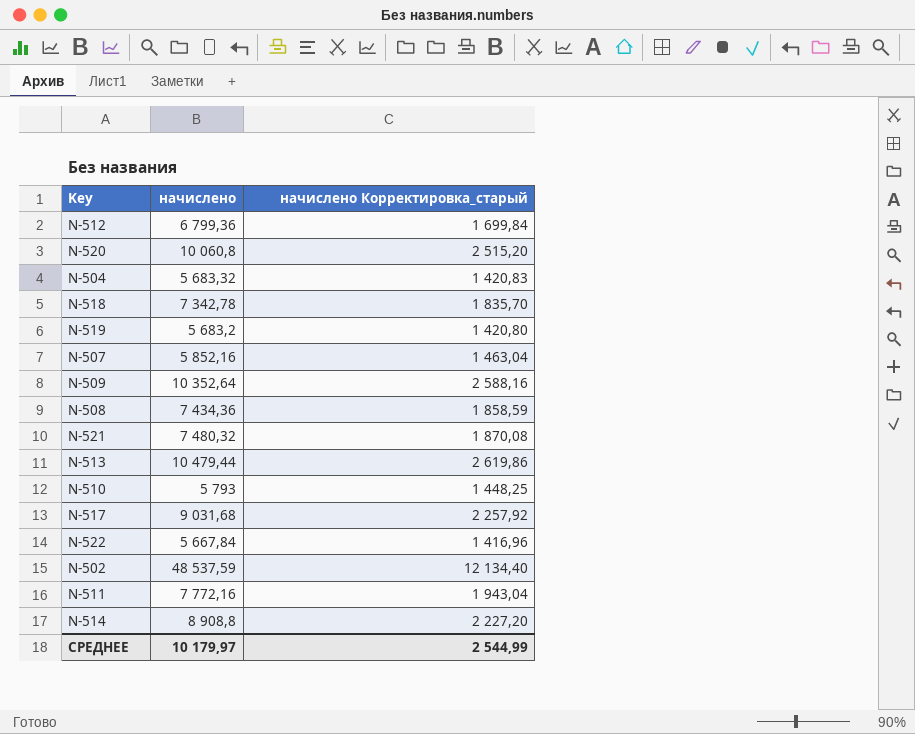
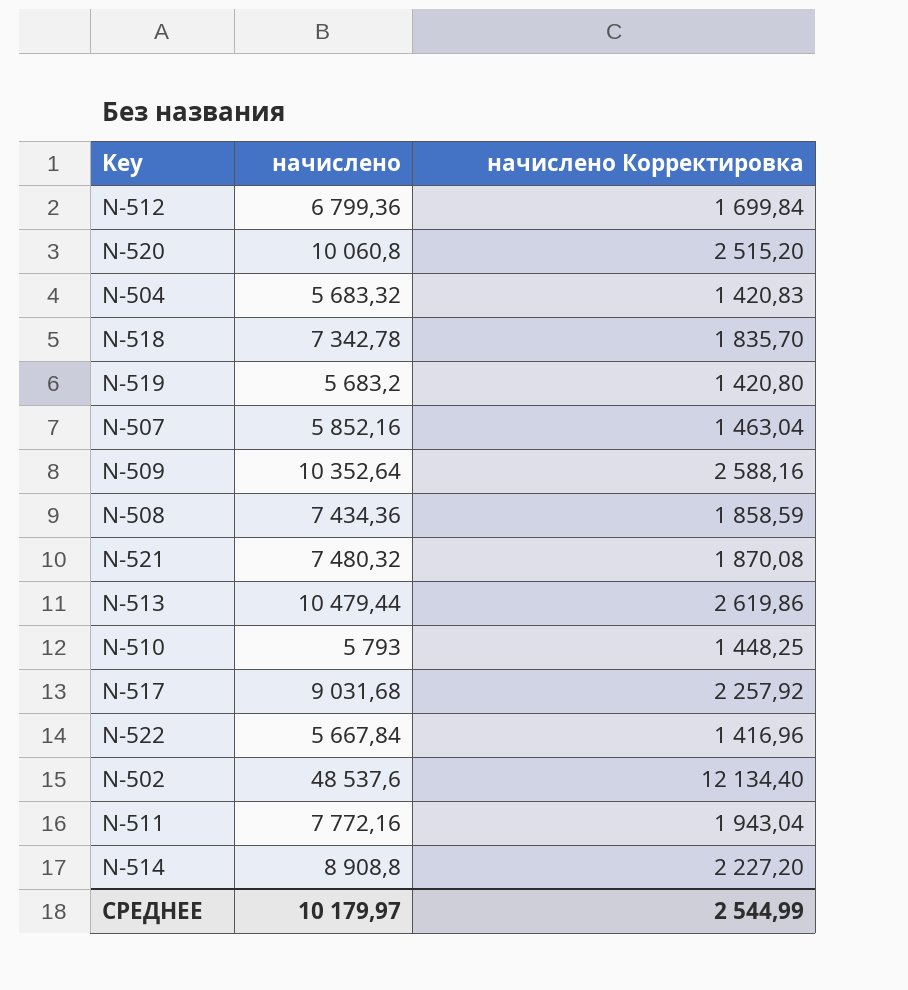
column name: начислено Корректировка_старый -> начислено Корректировка
N-502 | начислено: 48 537,59 -> 48 537,6

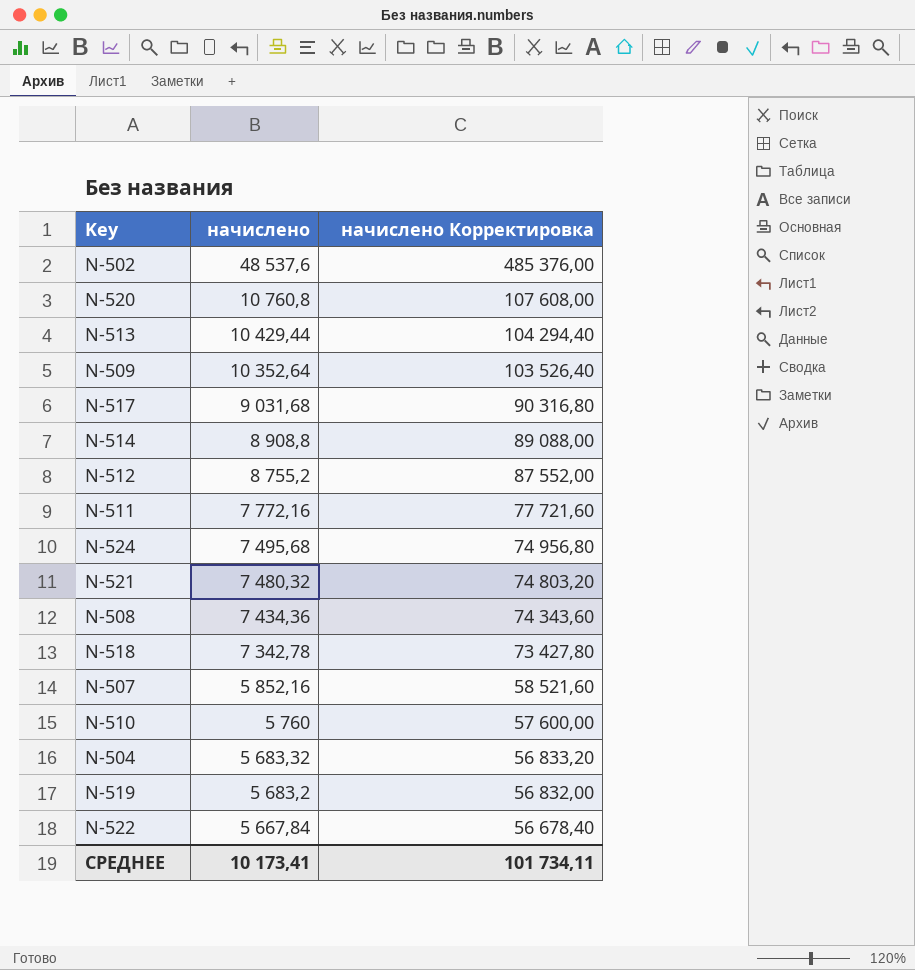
row order: none -> начислено descending
column начислено Корректировка | formula: [начислено] * 0,25 -> [начислено] * 10
N-520 | начислено: 10 060,8 -> 10 760,8
N-513 | начислено: 10 479,44 -> 10 429,44
N-512 | начислено: 6 799,36 -> 8 755,2
row N-524: none -> 7 495,68 | 74 956,80
N-510 | начислено: 5 793 -> 5 760
СРЕДНЕЕ | начислено: 10 179,97 -> 10 173,41
СРЕДНЕЕ | начислено Корректировка: 2 544,99 -> 101 734,11

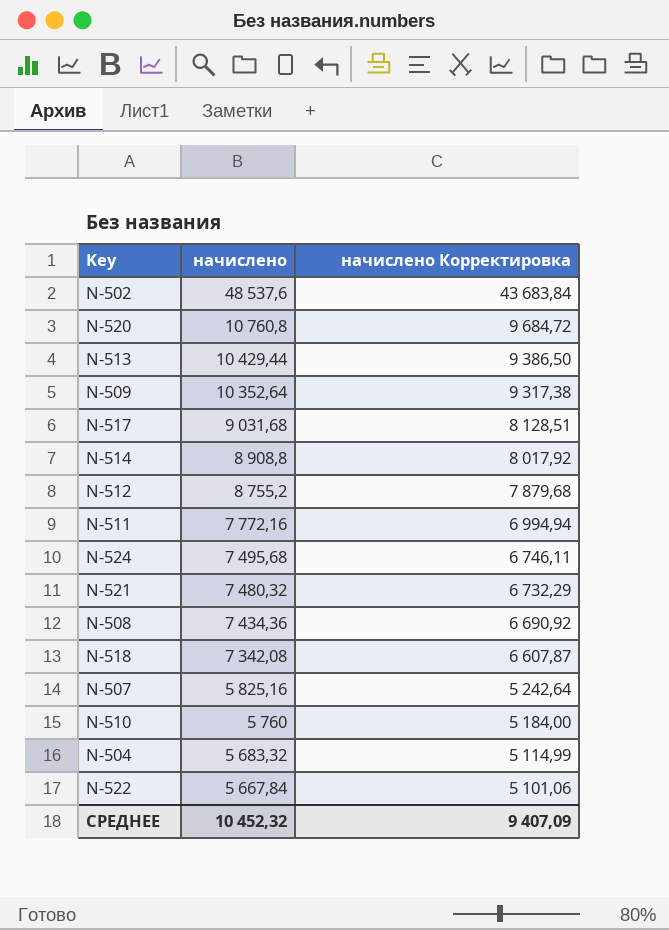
column начислено Корректировка | formula: [начислено] * 10 -> [начислено] * 0,9
row N-519: 5 683,2 | 56 832,00 -> none
N-518 | начислено: 7 342,78 -> 7 342,08
N-507 | начислено: 5 852,16 -> 5 825,16
СРЕДНЕЕ | начислено: 10 173,41 -> 10 452,32
СРЕДНЕЕ | начислено Корректировка: 101 734,11 -> 9 407,09

